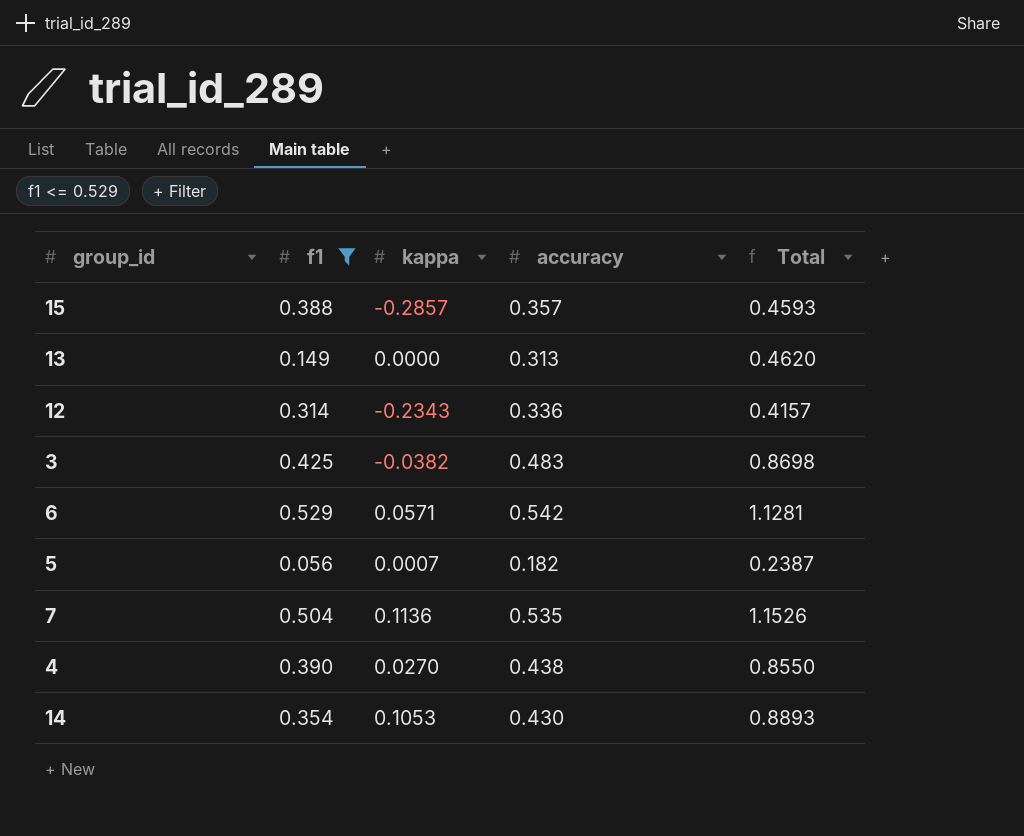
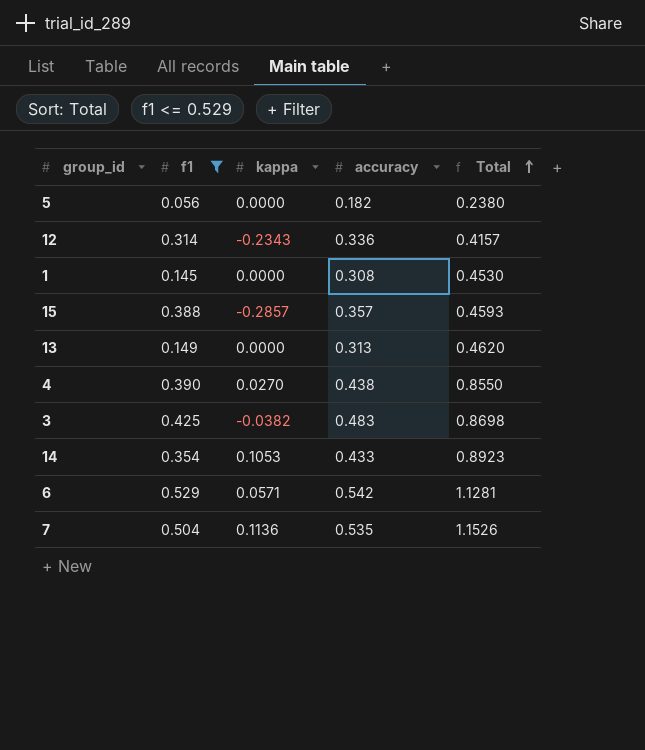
row order: none -> Total ascending
5 | kappa: 0.0007 -> 0.0000
5 | Total: 0.2387 -> 0.2380
row 1: none -> 0.145 | 0.0000 | 0.308 | 0.4530
14 | accuracy: 0.430 -> 0.433
14 | Total: 0.8893 -> 0.8923

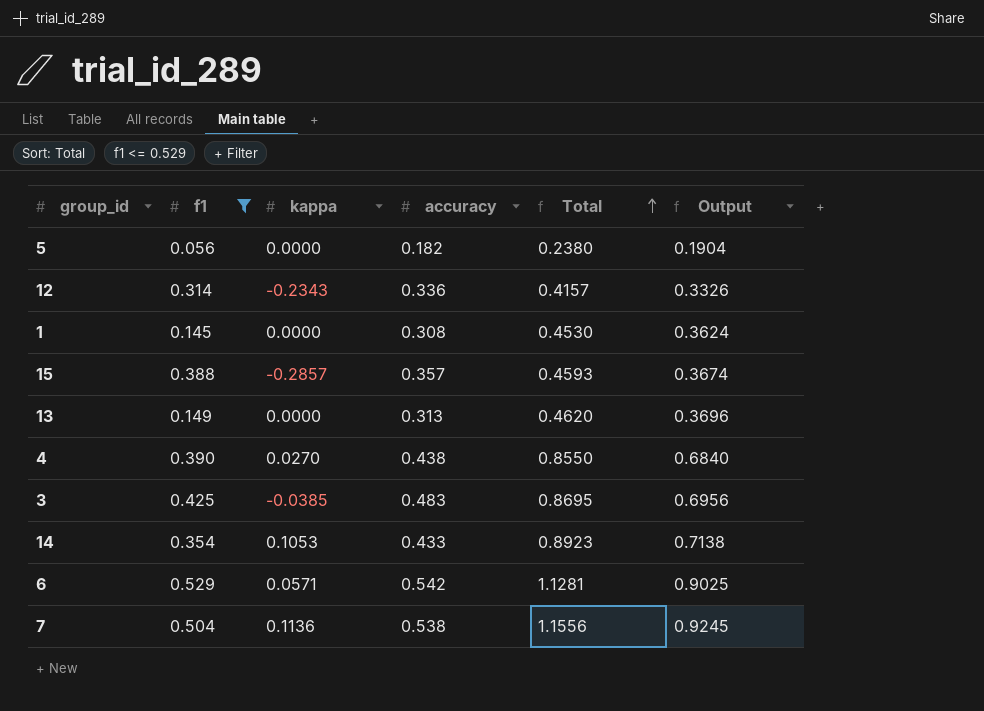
column Output | formula: none -> [Total] * 0.8
3 | kappa: -0.0382 -> -0.0385
3 | Total: 0.8698 -> 0.8695
7 | accuracy: 0.535 -> 0.538
7 | Total: 1.1526 -> 1.1556

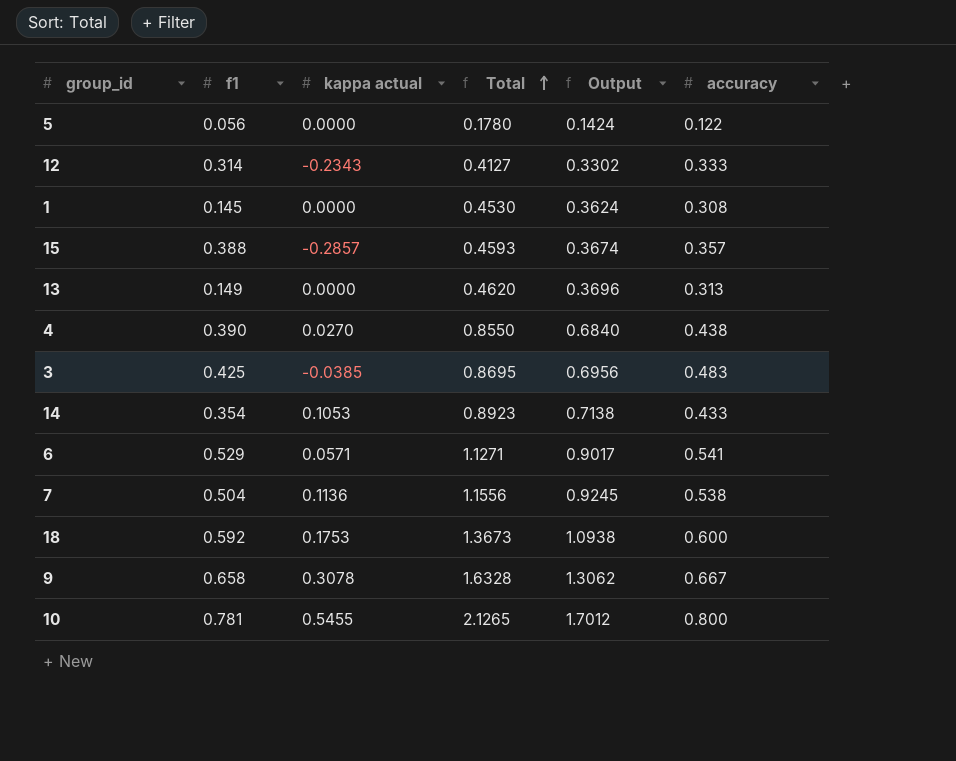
filter: f1 <= 0.529 -> none
column name: kappa -> kappa actual
column accuracy | position: 4 -> 6
5 | Total: 0.2380 -> 0.1780
5 | Output: 0.1904 -> 0.1424
5 | accuracy: 0.182 -> 0.122
12 | Total: 0.4157 -> 0.4127
12 | Output: 0.3326 -> 0.3302
12 | accuracy: 0.336 -> 0.333
6 | Total: 1.1281 -> 1.1271
6 | Output: 0.9025 -> 0.9017
6 | accuracy: 0.542 -> 0.541

